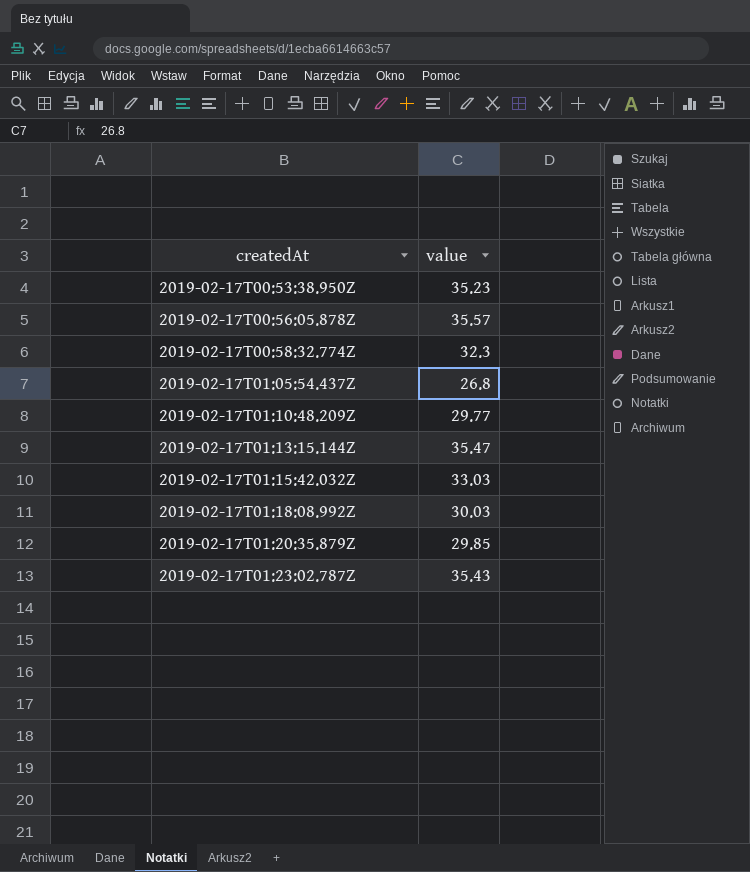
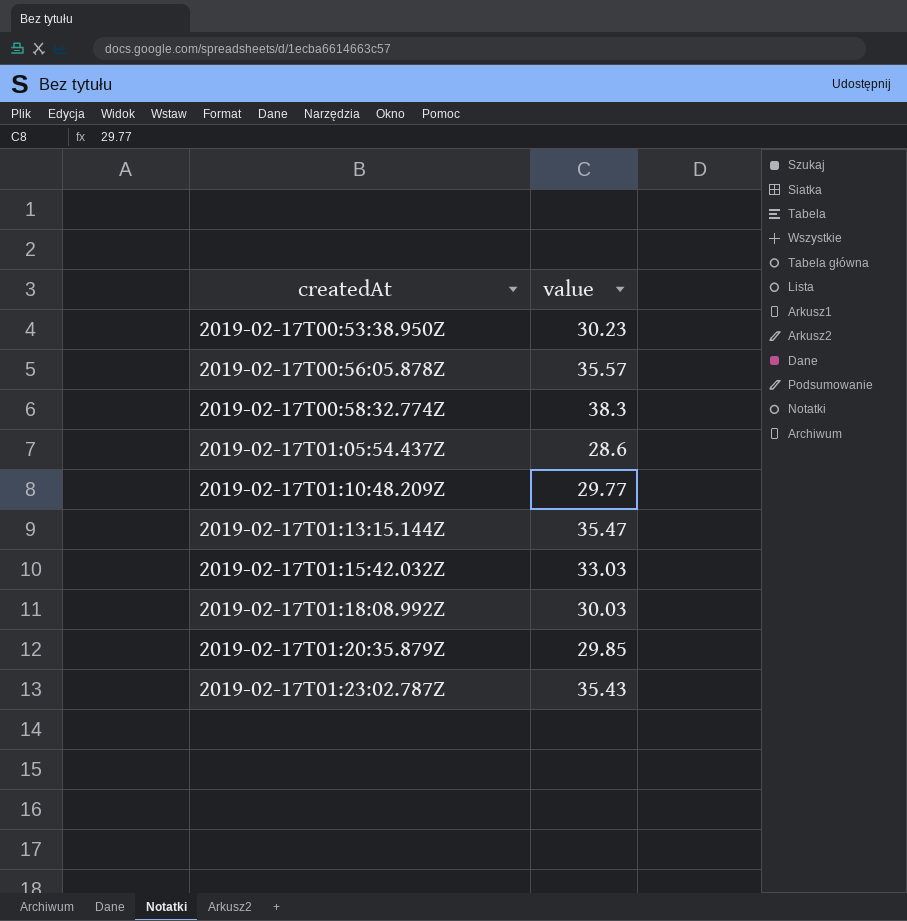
2019-02-17T00:53:38.950Z | value: 35.23 -> 30.23
2019-02-17T00:58:32.774Z | value: 32.3 -> 38.3
2019-02-17T01:05:54.437Z | value: 26.8 -> 28.6

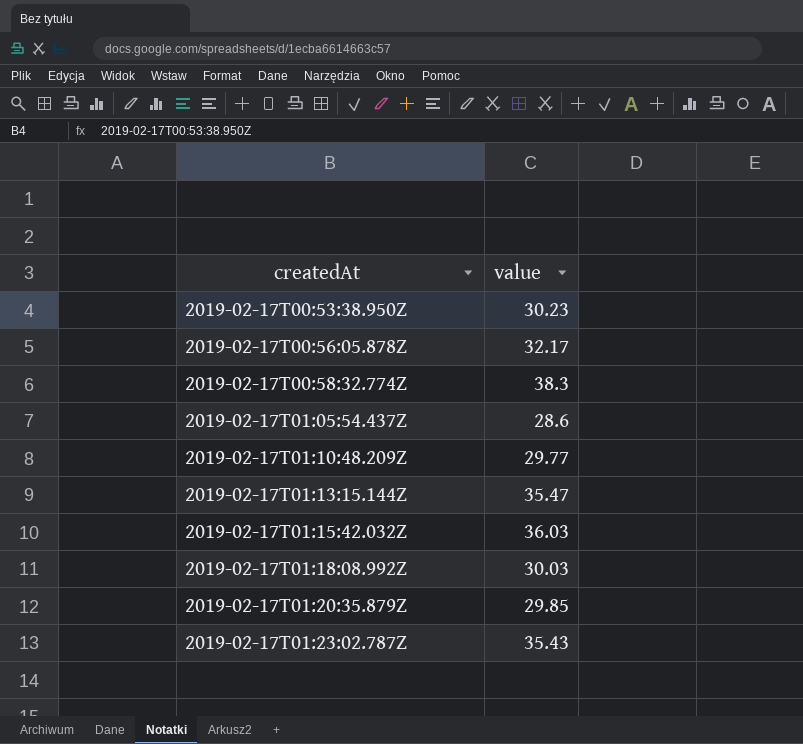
2019-02-17T00:56:05.878Z | value: 35.57 -> 32.17
2019-02-17T01:15:42.032Z | value: 33.03 -> 36.03

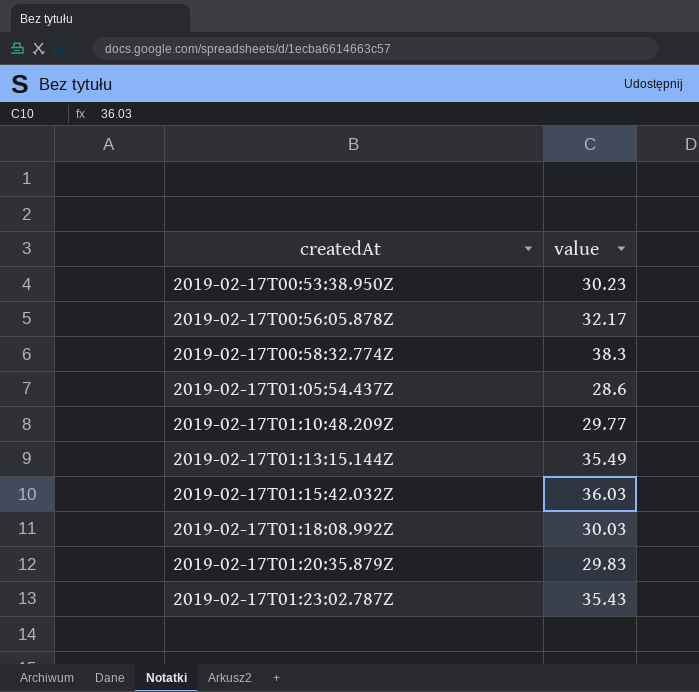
2019-02-17T01:13:15.144Z | value: 35.47 -> 35.49
2019-02-17T01:20:35.879Z | value: 29.85 -> 29.83

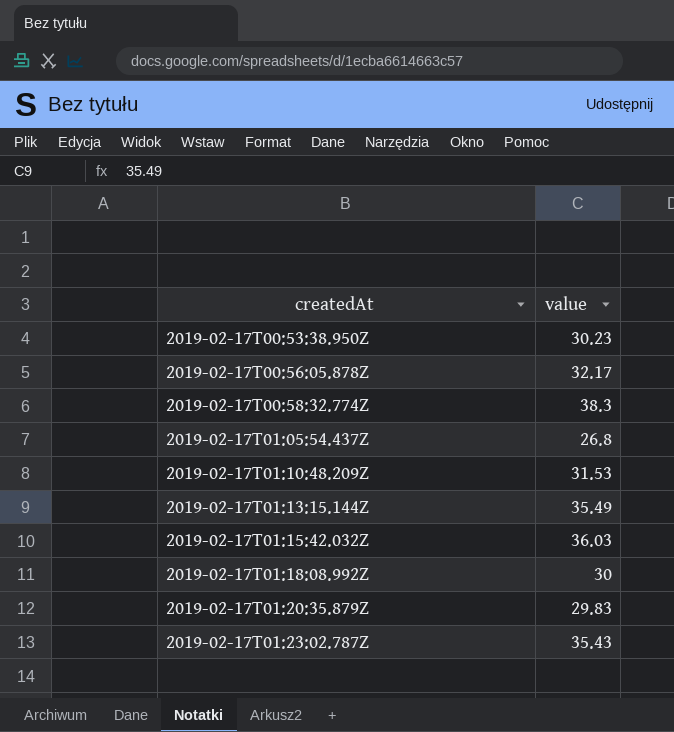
2019-02-17T01:05:54.437Z | value: 28.6 -> 26.8
2019-02-17T01:10:48.209Z | value: 29.77 -> 31.53
2019-02-17T01:18:08.992Z | value: 30.03 -> 30

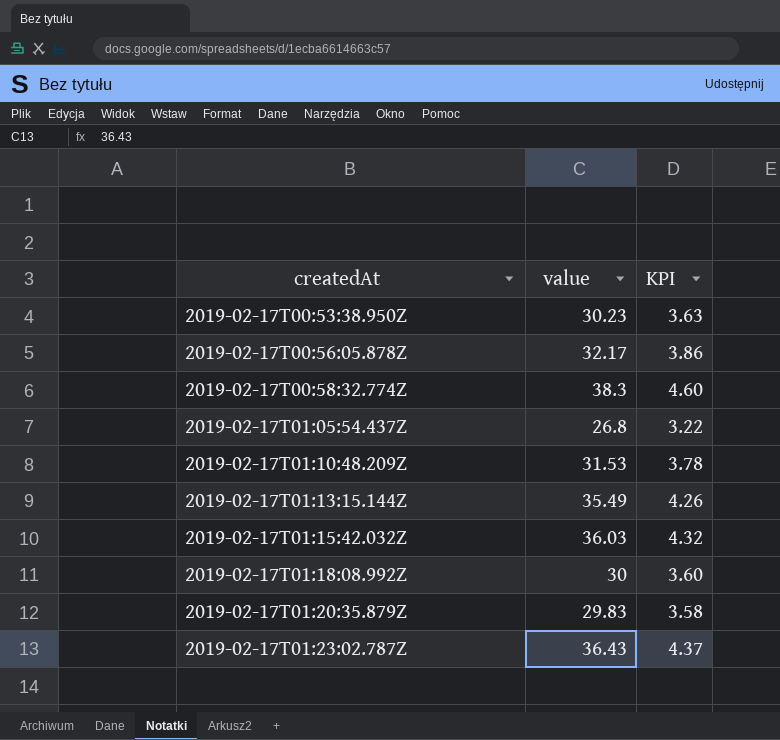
column KPI | formula: none -> [value] * 0.12
2019-02-17T01:23:02.787Z | value: 35.43 -> 36.43

